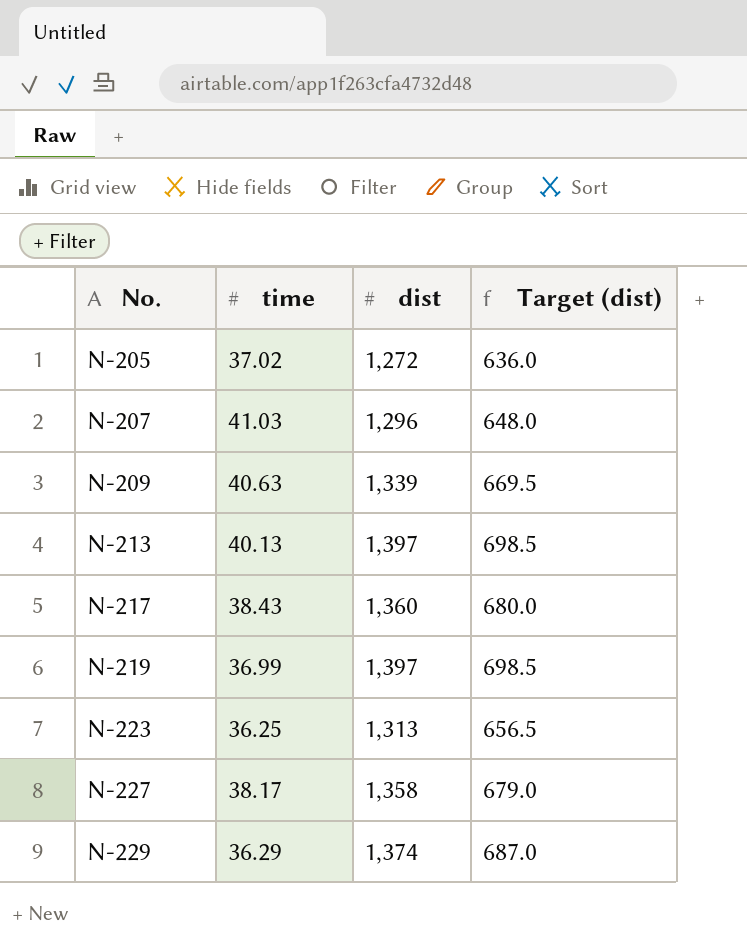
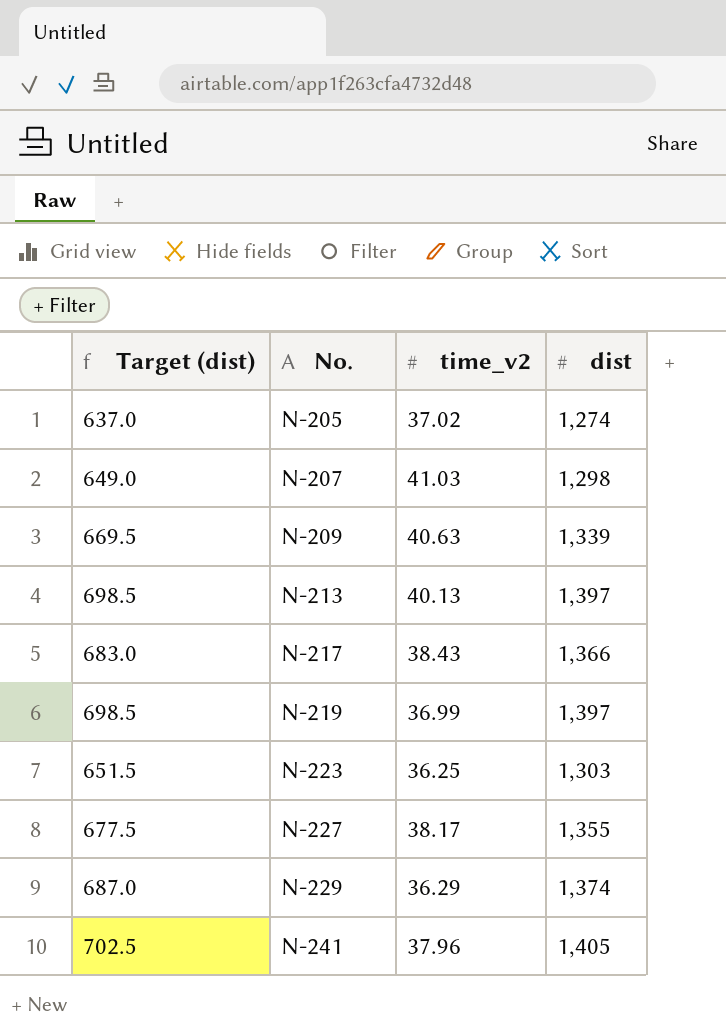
column Target (dist) | position: 4 -> 1
column name: time -> time_v2
N-205 | Target (dist): 636.0 -> 637.0
N-205 | dist: 1,272 -> 1,274
N-207 | Target (dist): 648.0 -> 649.0
N-207 | dist: 1,296 -> 1,298
N-217 | Target (dist): 680.0 -> 683.0
N-217 | dist: 1,360 -> 1,366
N-223 | Target (dist): 656.5 -> 651.5
N-223 | dist: 1,313 -> 1,303
N-227 | Target (dist): 679.0 -> 677.5
N-227 | dist: 1,358 -> 1,355
row N-241: none -> 702.5 | 37.96 | 1,405

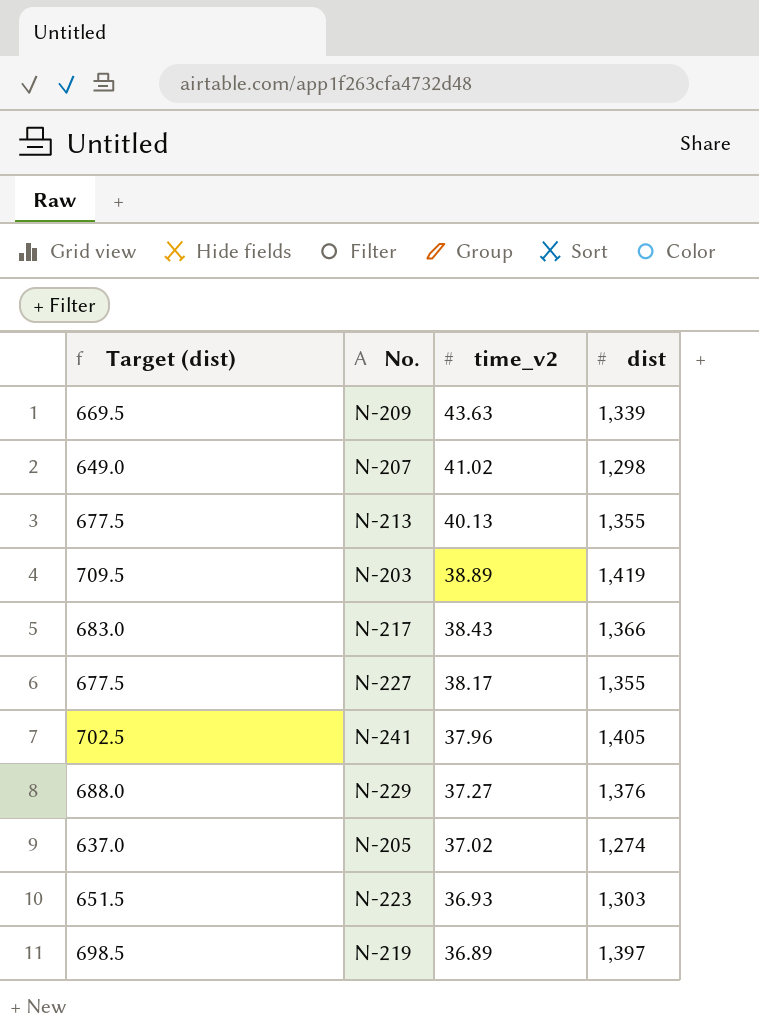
row order: No. ascending -> time_v2 descending
N-209 | time_v2: 40.63 -> 43.63
N-207 | time_v2: 41.03 -> 41.02
N-213 | Target (dist): 698.5 -> 677.5
N-213 | dist: 1,397 -> 1,355
row N-203: none -> 709.5 | 38.89 | 1,419
N-229 | Target (dist): 687.0 -> 688.0
N-229 | time_v2: 36.29 -> 37.27
N-229 | dist: 1,374 -> 1,376
N-223 | time_v2: 36.25 -> 36.93
N-219 | time_v2: 36.99 -> 36.89

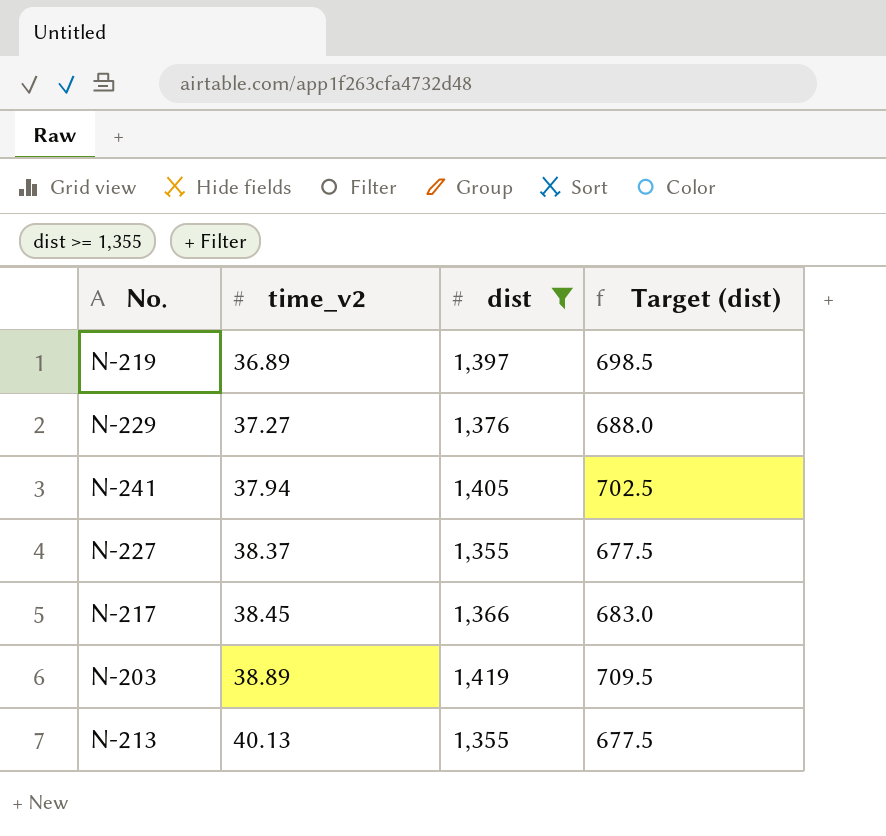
filter: none -> dist >= 1,355
row order: time_v2 descending -> time_v2 ascending
column Target (dist) | position: 1 -> 4
N-241 | time_v2: 37.96 -> 37.94
N-227 | time_v2: 38.17 -> 38.37
N-217 | time_v2: 38.43 -> 38.45

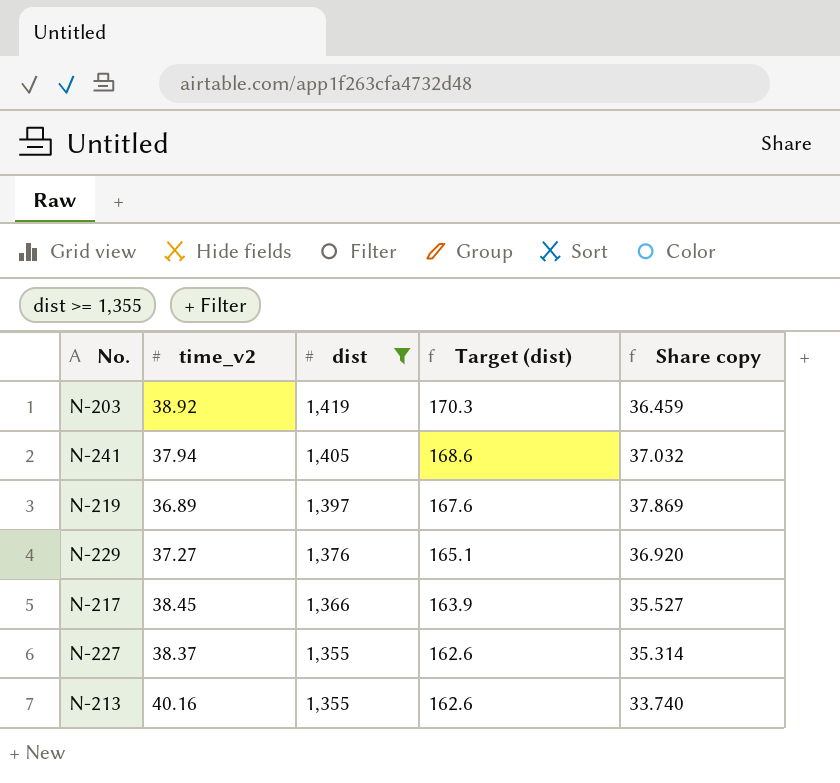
row order: time_v2 ascending -> dist descending
column Target (dist) | formula: [dist] * 0.5 -> [dist] * 0.12
column Share copy | formula: none -> [dist] / [time_v2]
N-203 | time_v2: 38.89 -> 38.92
N-213 | time_v2: 40.13 -> 40.16

